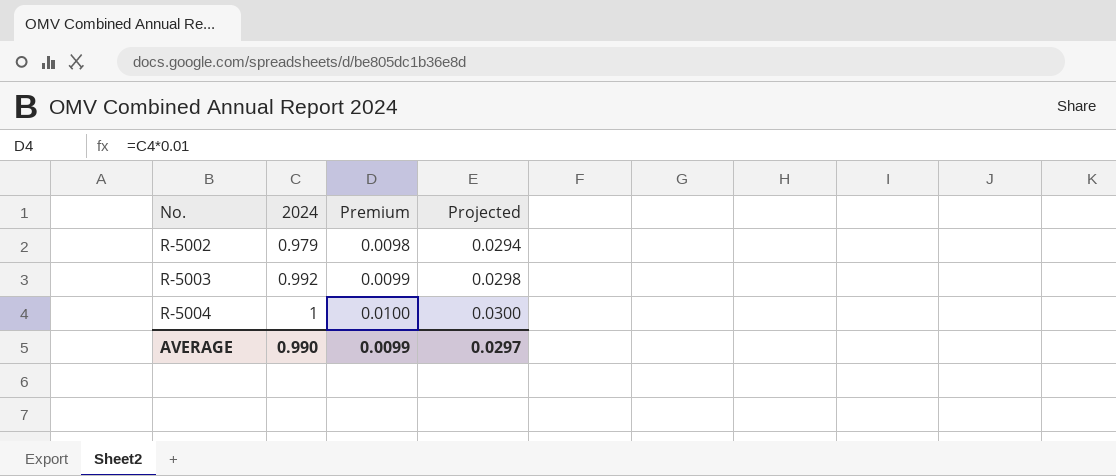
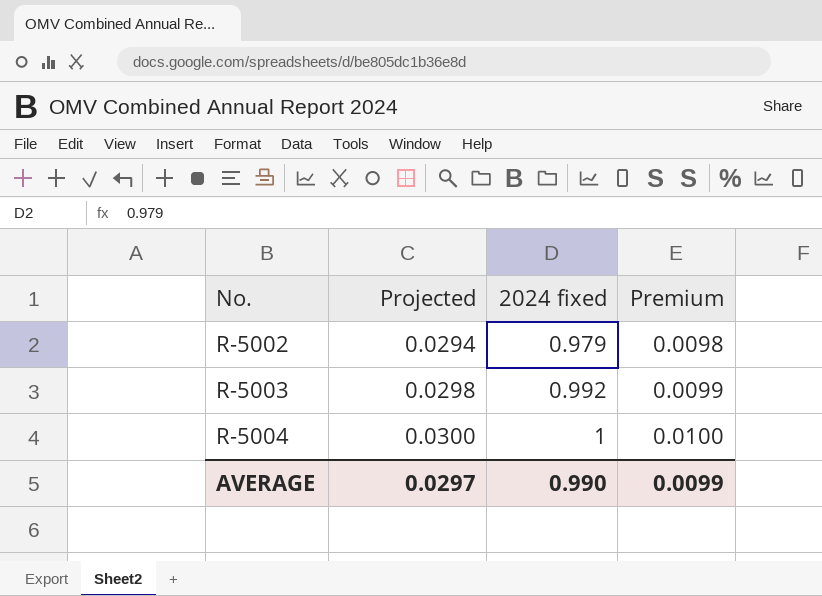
column Projected | position: 4 -> 2
column name: 2024 -> 2024 fixed

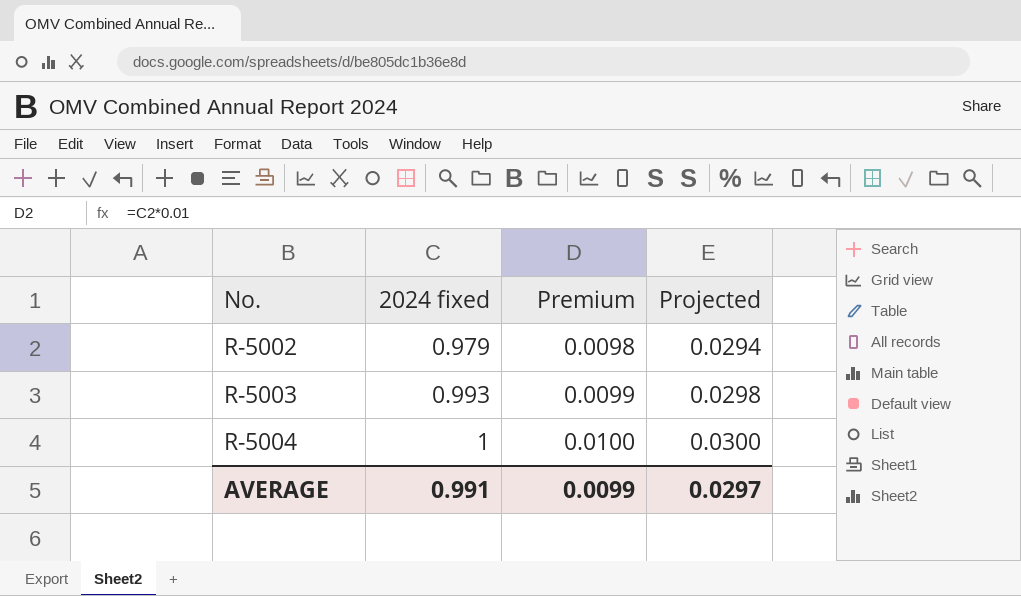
column Projected | position: 2 -> 4
R-5003 | 2024 fixed: 0.992 -> 0.993
AVERAGE | 2024 fixed: 0.990 -> 0.991

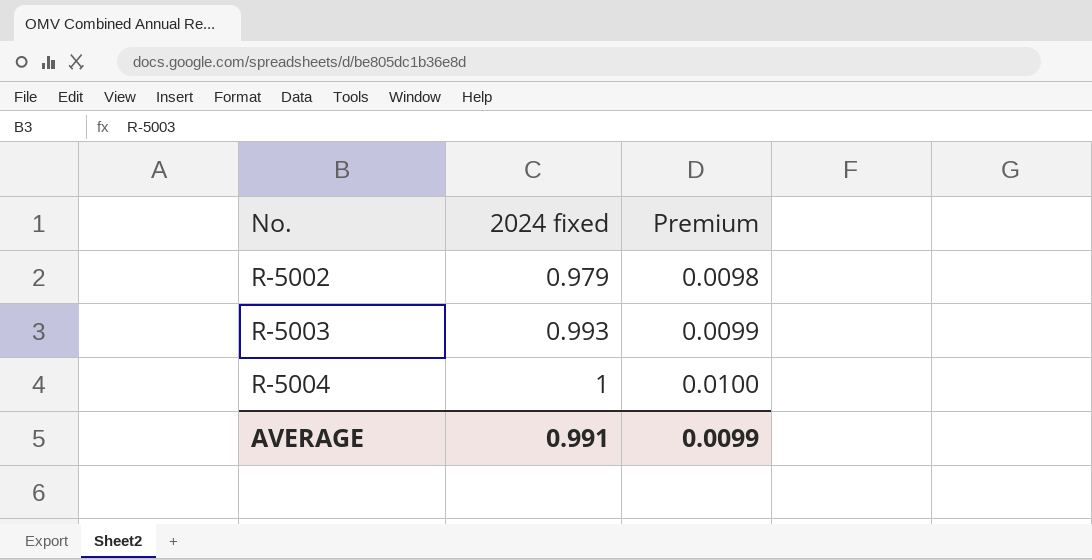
column Projected | formula: [2024 fixed] * 0.03 -> none

